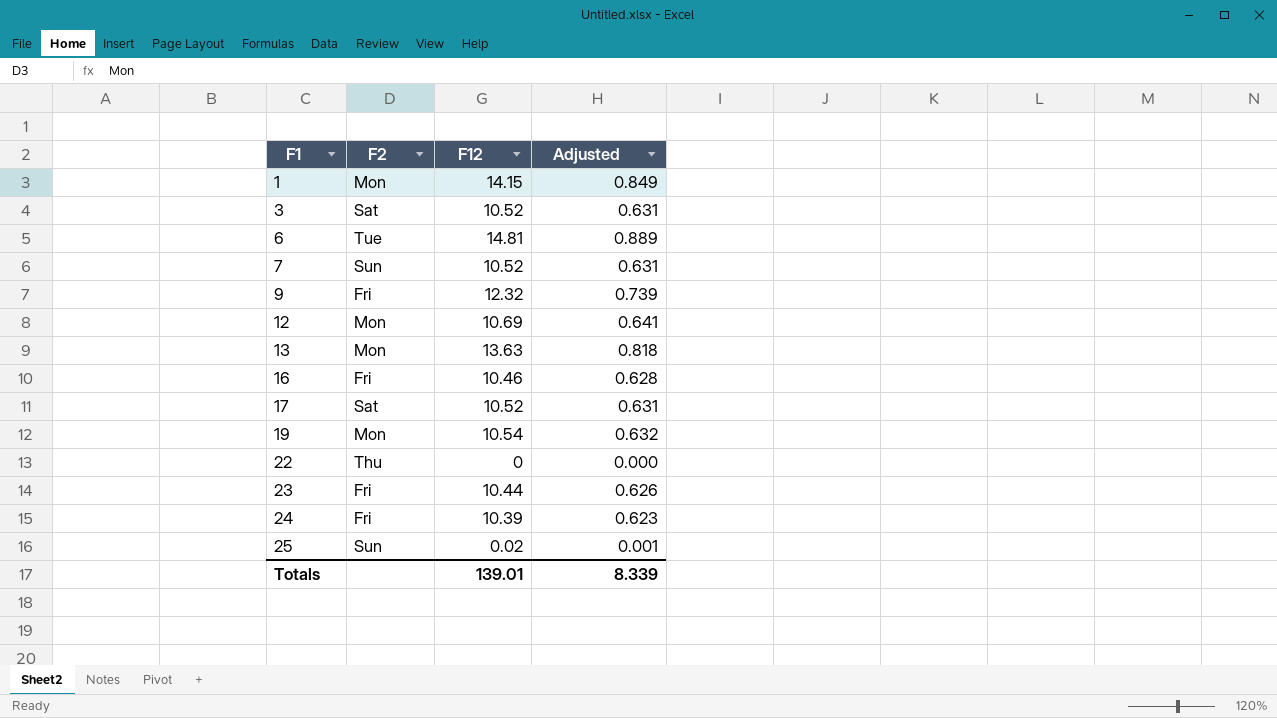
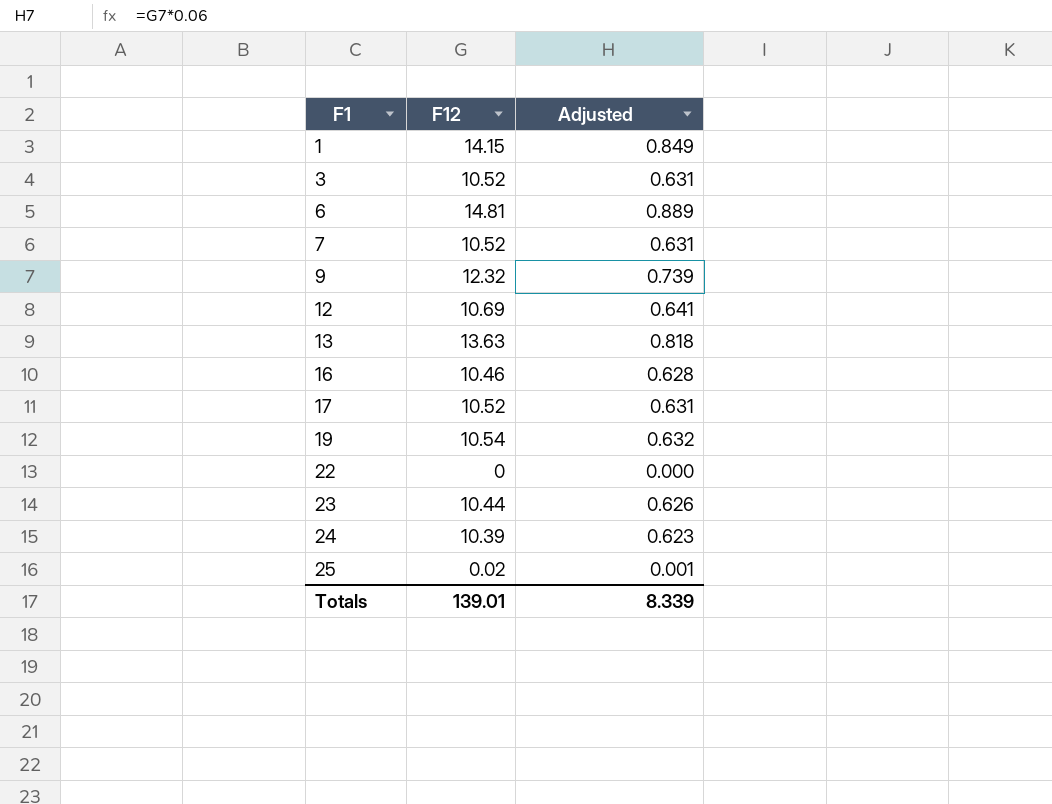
column F2 | position: 2 -> none

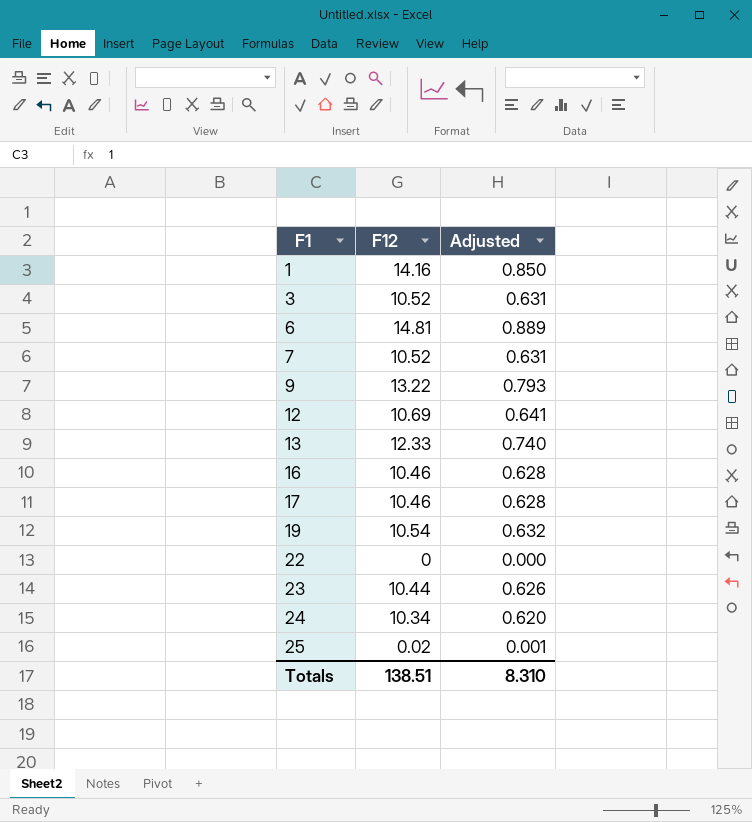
1 | F12: 14.15 -> 14.16
1 | Adjusted: 0.849 -> 0.850
9 | F12: 12.32 -> 13.22
9 | Adjusted: 0.739 -> 0.793
13 | F12: 13.63 -> 12.33
13 | Adjusted: 0.818 -> 0.740
17 | F12: 10.52 -> 10.46
17 | Adjusted: 0.631 -> 0.628
24 | F12: 10.39 -> 10.34
24 | Adjusted: 0.623 -> 0.620
Totals | F12: 139.01 -> 138.51
Totals | Adjusted: 8.339 -> 8.310

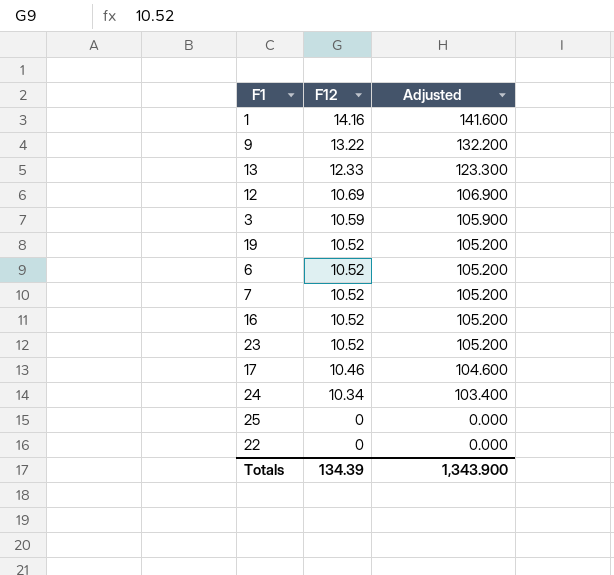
row order: F1 ascending -> F12 descending
column Adjusted | formula: [F12] * 0.06 -> [F12] * 10
3 | F12: 10.52 -> 10.59
19 | F12: 10.54 -> 10.52
6 | F12: 14.81 -> 10.52
16 | F12: 10.46 -> 10.52
23 | F12: 10.44 -> 10.52
25 | F12: 0.02 -> 0
Totals | F12: 138.51 -> 134.39
Totals | Adjusted: 8.310 -> 1,343.900

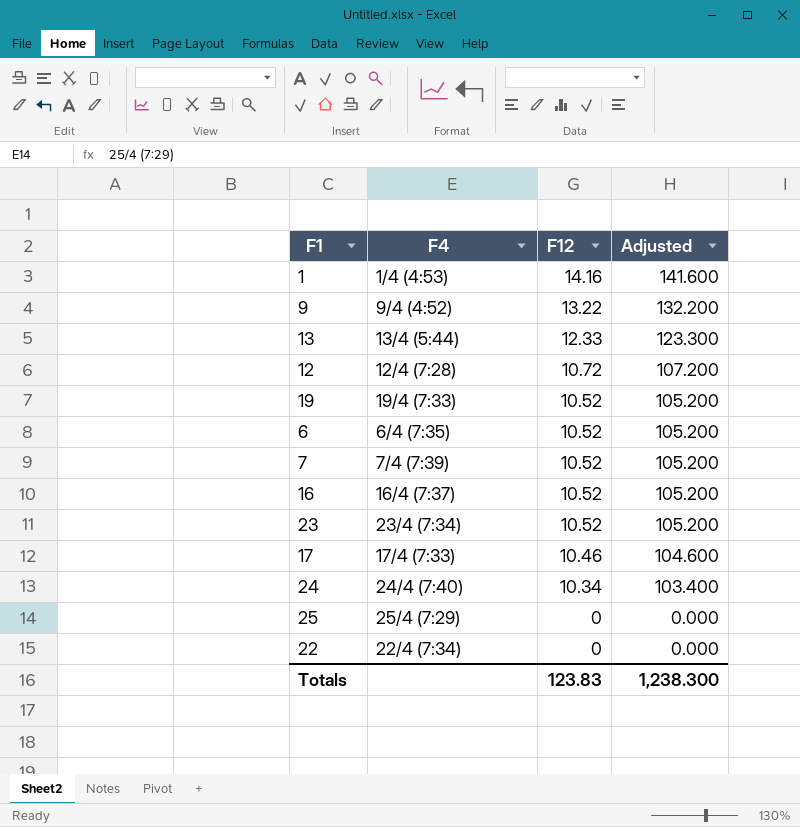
column F4 | position: none -> 2
row 3: 10.59 | 105.900 -> none
12 | F12: 10.69 -> 10.72
12 | Adjusted: 106.900 -> 107.200
Totals | F12: 134.39 -> 123.83
Totals | Adjusted: 1,343.900 -> 1,238.300

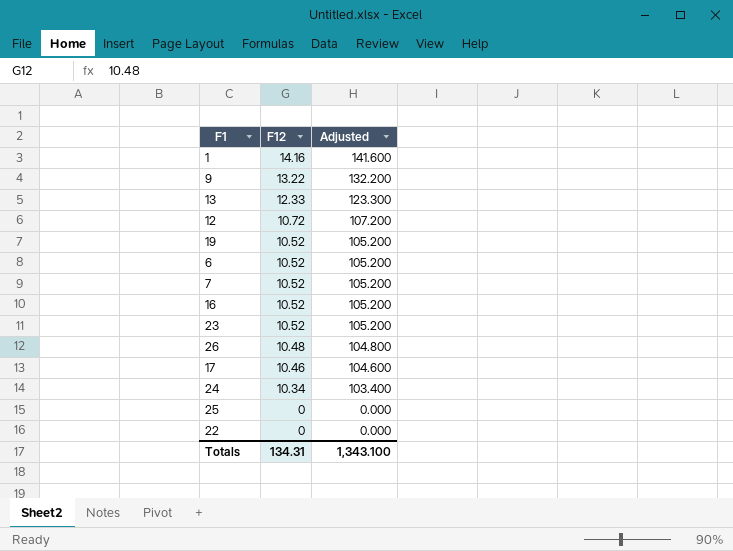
column F4 | position: 2 -> none
row 26: none -> 10.48 | 104.800
Totals | F12: 123.83 -> 134.31
Totals | Adjusted: 1,238.300 -> 1,343.100

